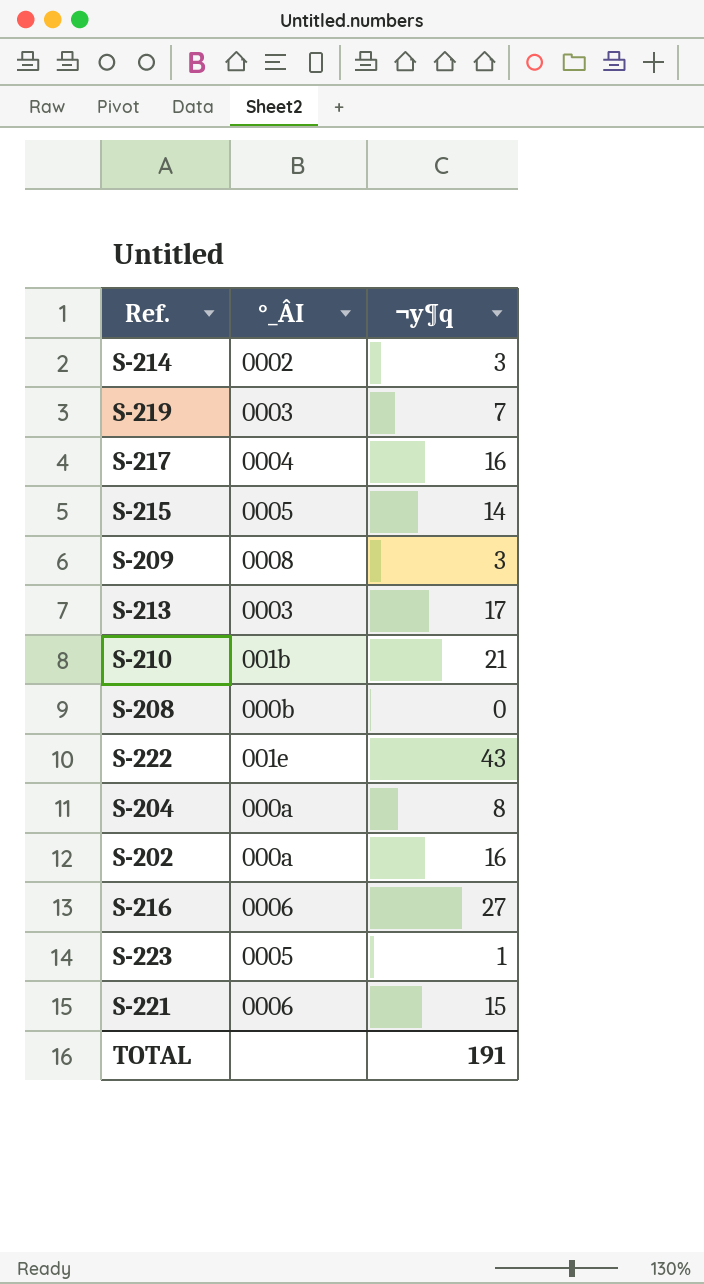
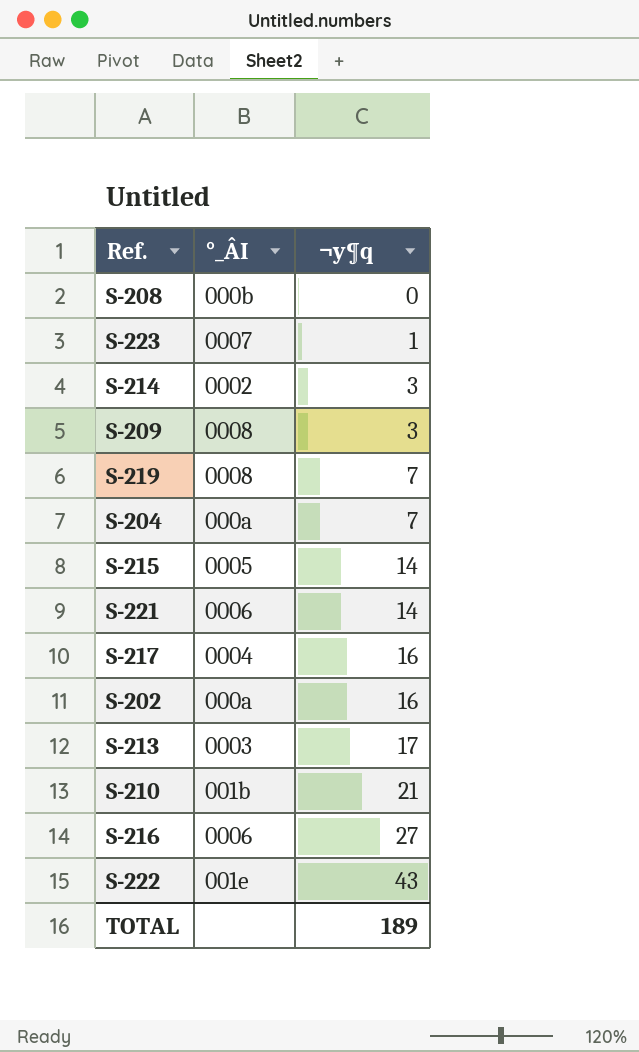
row order: none -> ¬y¶q ascending
S-223 | °_ÂI: 0005 -> 0007
S-219 | °_ÂI: 0003 -> 0008
S-204 | ¬y¶q: 8 -> 7
S-221 | ¬y¶q: 15 -> 14
TOTAL | ¬y¶q: 191 -> 189

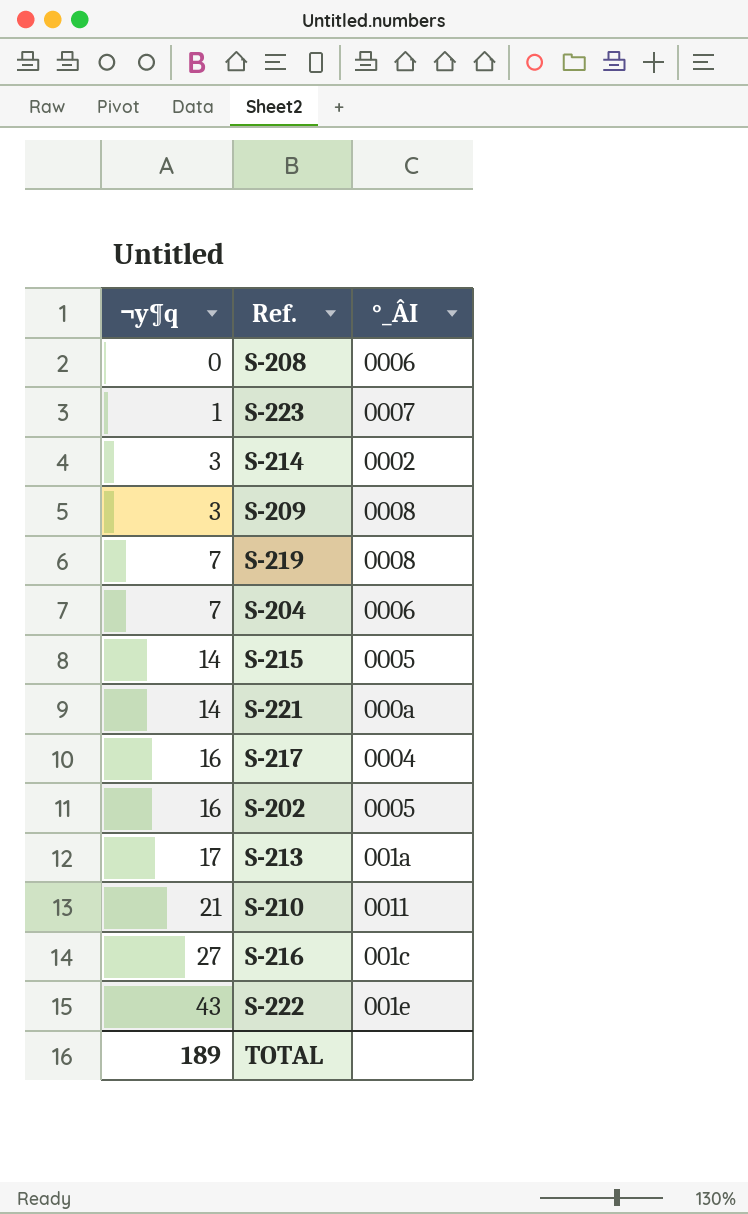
column ¬y¶q | position: 3 -> 1
S-208 | °_ÂI: 000b -> 0006
S-204 | °_ÂI: 000a -> 0006
S-221 | °_ÂI: 0006 -> 000a
S-202 | °_ÂI: 000a -> 0005
S-213 | °_ÂI: 0003 -> 001a
S-210 | °_ÂI: 001b -> 0011
S-216 | °_ÂI: 0006 -> 001c

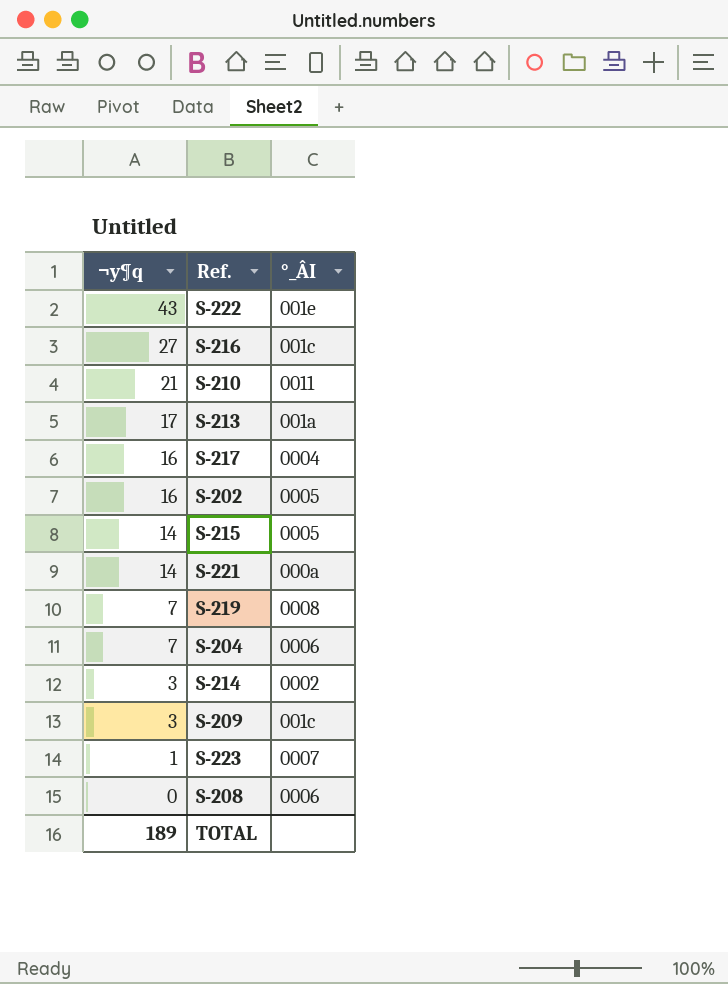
row order: ¬y¶q ascending -> ¬y¶q descending
S-209 | °_ÂI: 0008 -> 001c

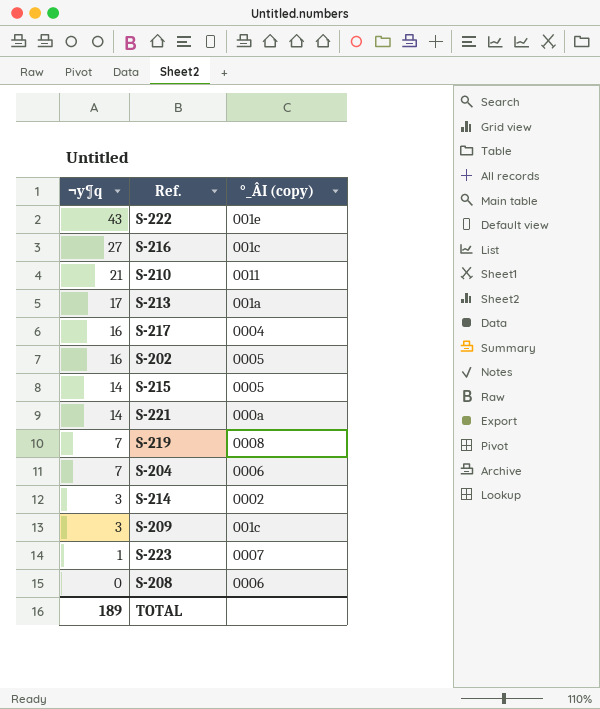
column name: °_ÂI -> °_ÂI (copy)

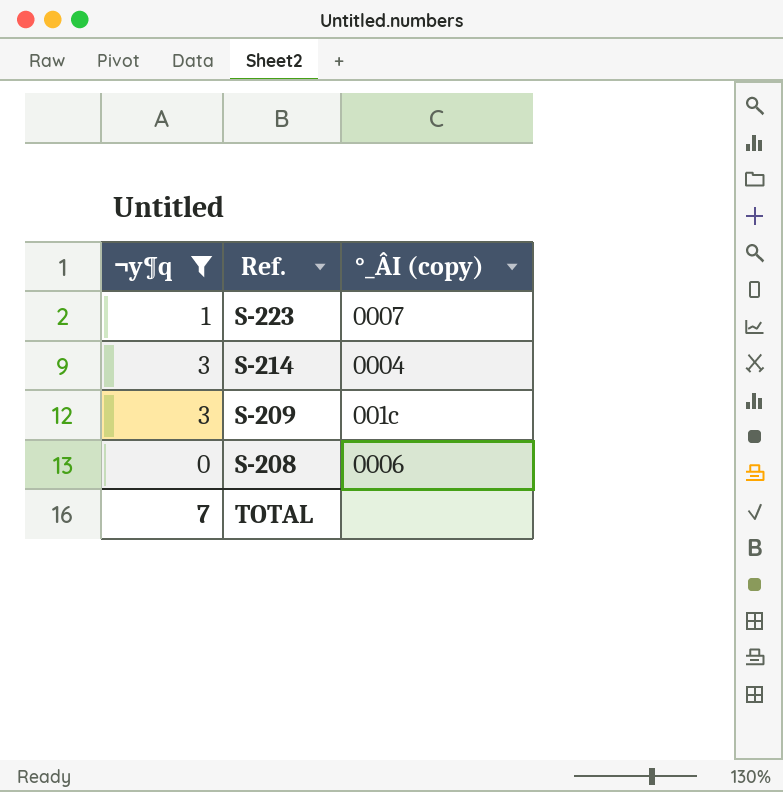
filter: none -> ¬y¶q <= 3
row order: ¬y¶q descending -> Ref. descending
S-214 | °_ÂI (copy): 0002 -> 0004
TOTAL | ¬y¶q: 189 -> 7

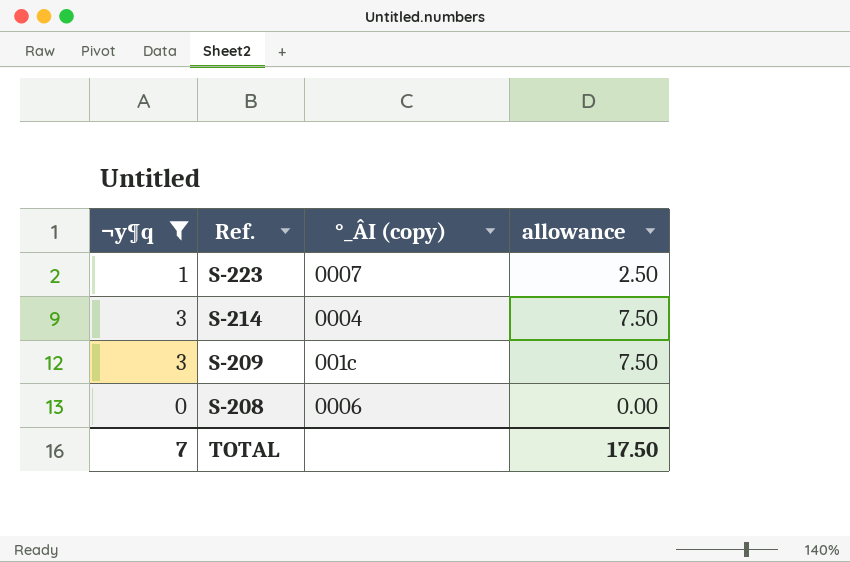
column allowance | formula: none -> [¬y¶q] * 2.5

